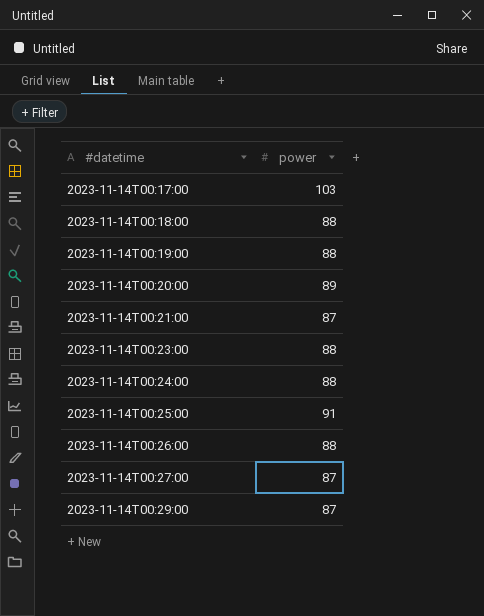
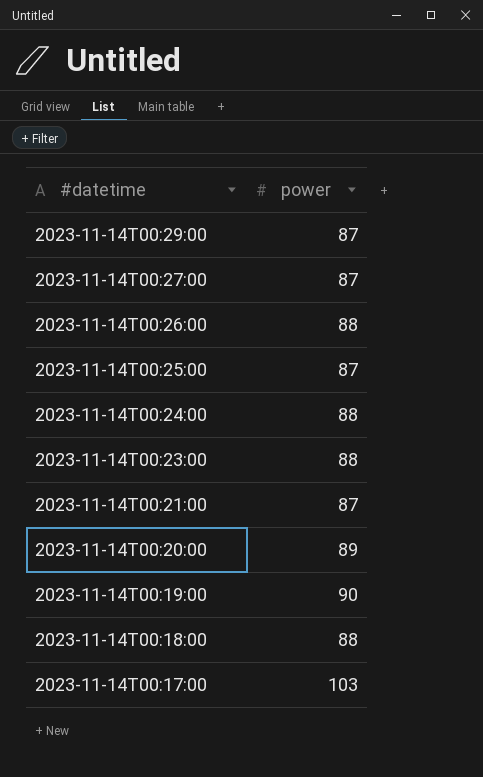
row order: #datetime ascending -> #datetime descending
2023-11-14T00:25:00 | power: 91 -> 87
2023-11-14T00:19:00 | power: 88 -> 90

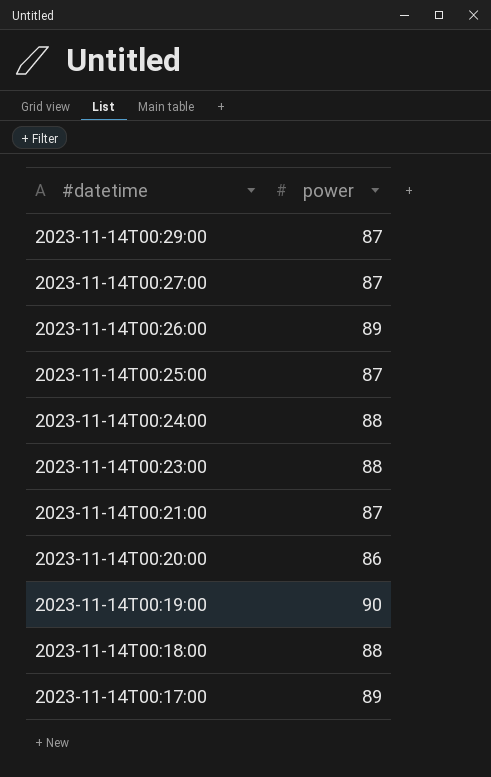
2023-11-14T00:26:00 | power: 88 -> 89
2023-11-14T00:20:00 | power: 89 -> 86
2023-11-14T00:17:00 | power: 103 -> 89

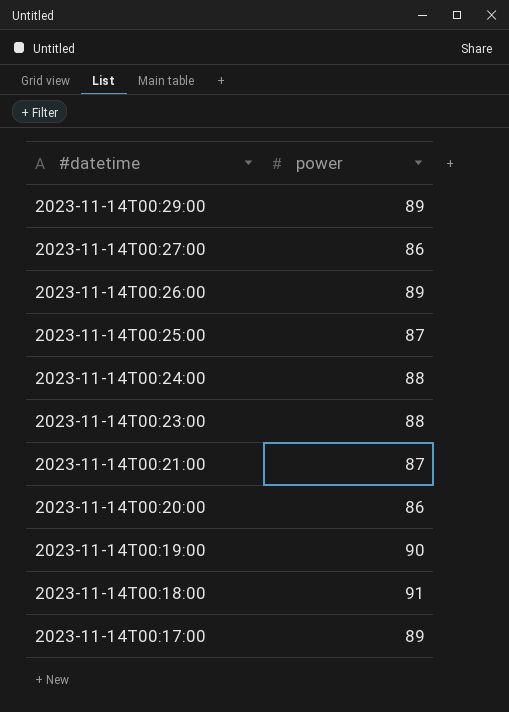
2023-11-14T00:29:00 | power: 87 -> 89
2023-11-14T00:27:00 | power: 87 -> 86
2023-11-14T00:18:00 | power: 88 -> 91

